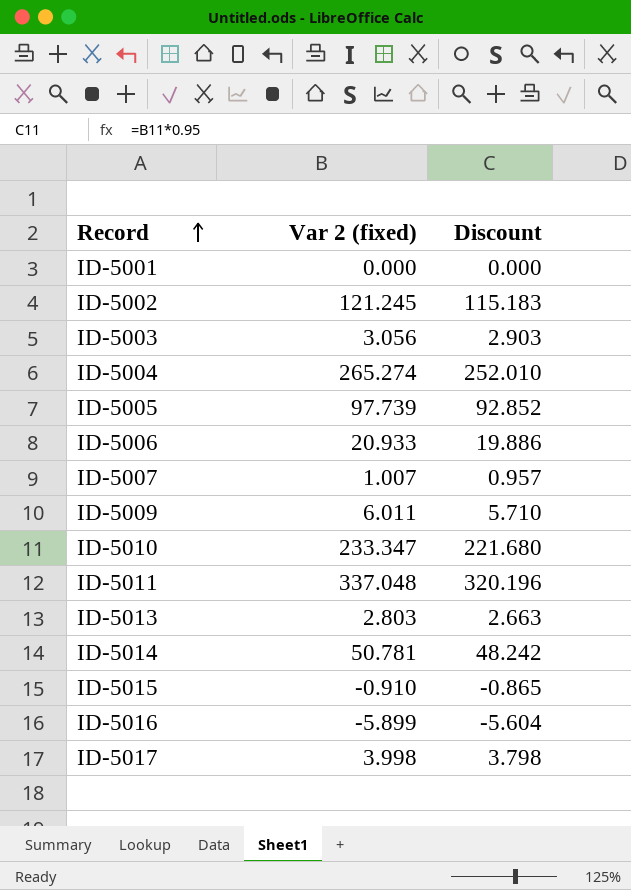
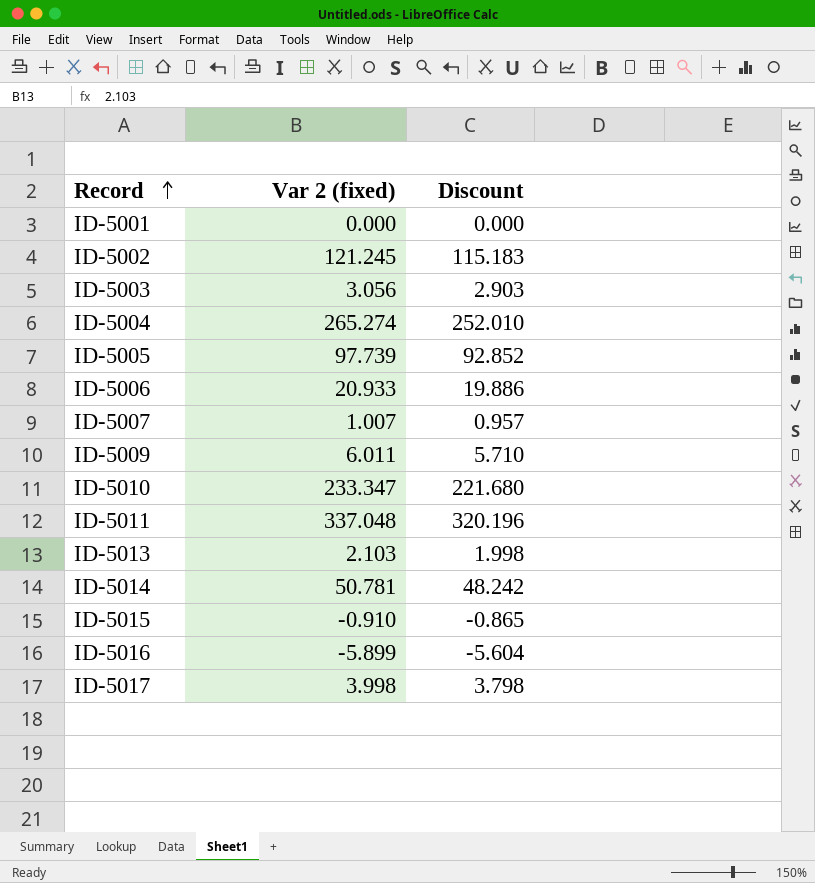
ID-5013 | Var 2 (fixed): 2.803 -> 2.103
ID-5013 | Discount: 2.663 -> 1.998

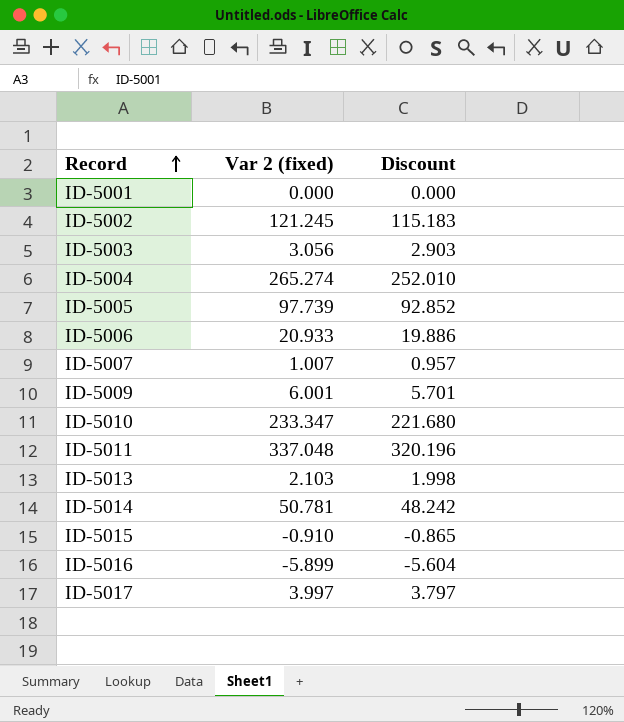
ID-5009 | Var 2 (fixed): 6.011 -> 6.001
ID-5009 | Discount: 5.710 -> 5.701
ID-5017 | Var 2 (fixed): 3.998 -> 3.997
ID-5017 | Discount: 3.798 -> 3.797

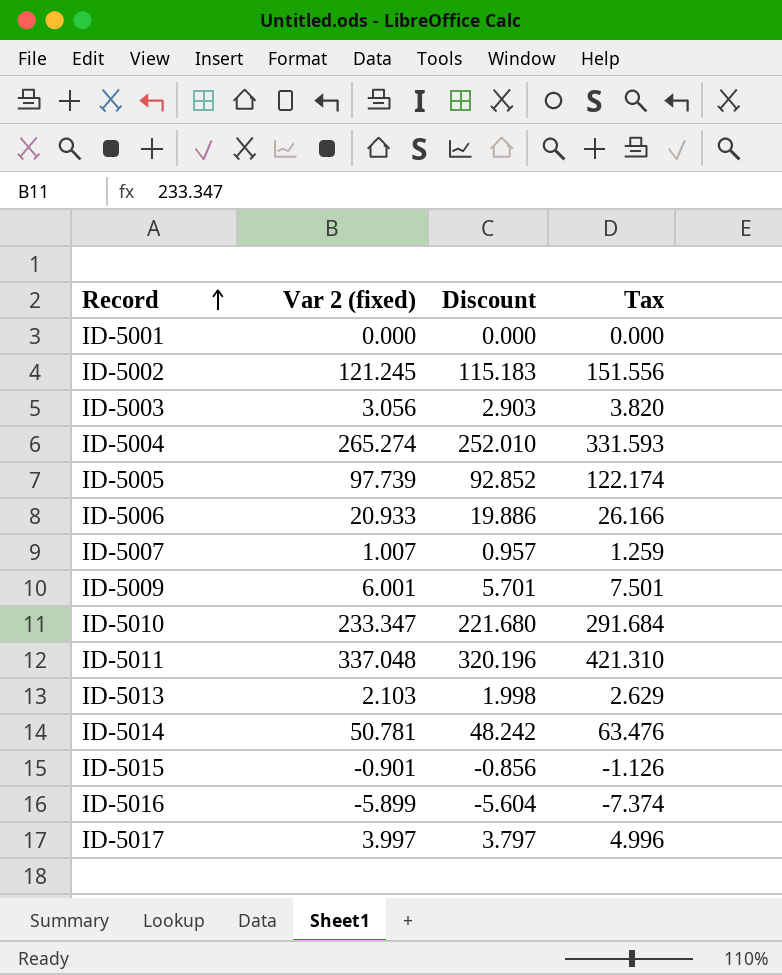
column Tax | formula: none -> [Var 2 (fixed)] * 1.25
ID-5015 | Var 2 (fixed): -0.910 -> -0.901
ID-5015 | Discount: -0.865 -> -0.856

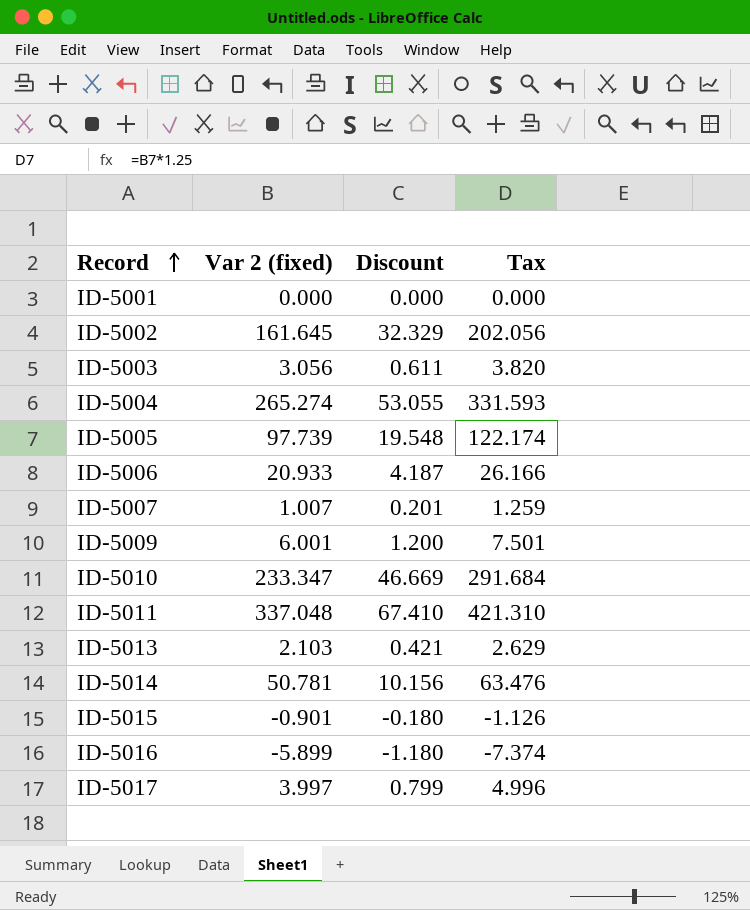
column Discount | formula: [Var 2 (fixed)] * 0.95 -> [Var 2 (fixed)] * 0.2
ID-5002 | Var 2 (fixed): 121.245 -> 161.645
ID-5002 | Tax: 151.556 -> 202.056

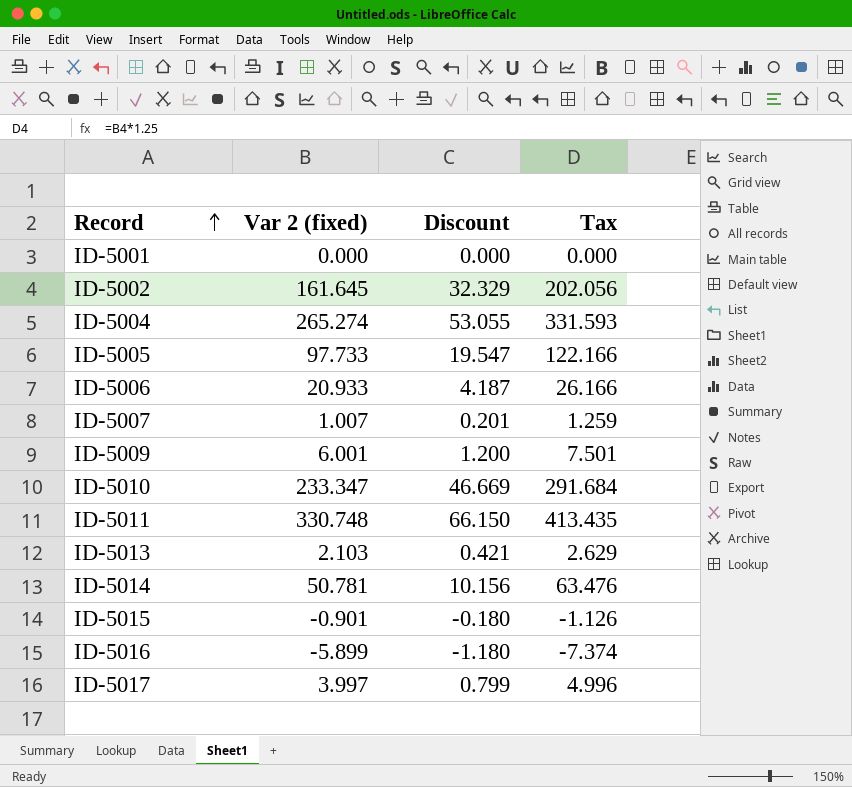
row ID-5003: 3.056 | 0.611 | 3.820 -> none
ID-5005 | Var 2 (fixed): 97.739 -> 97.733
ID-5005 | Discount: 19.548 -> 19.547
ID-5005 | Tax: 122.174 -> 122.166
ID-5011 | Var 2 (fixed): 337.048 -> 330.748
ID-5011 | Discount: 67.410 -> 66.150
ID-5011 | Tax: 421.310 -> 413.435

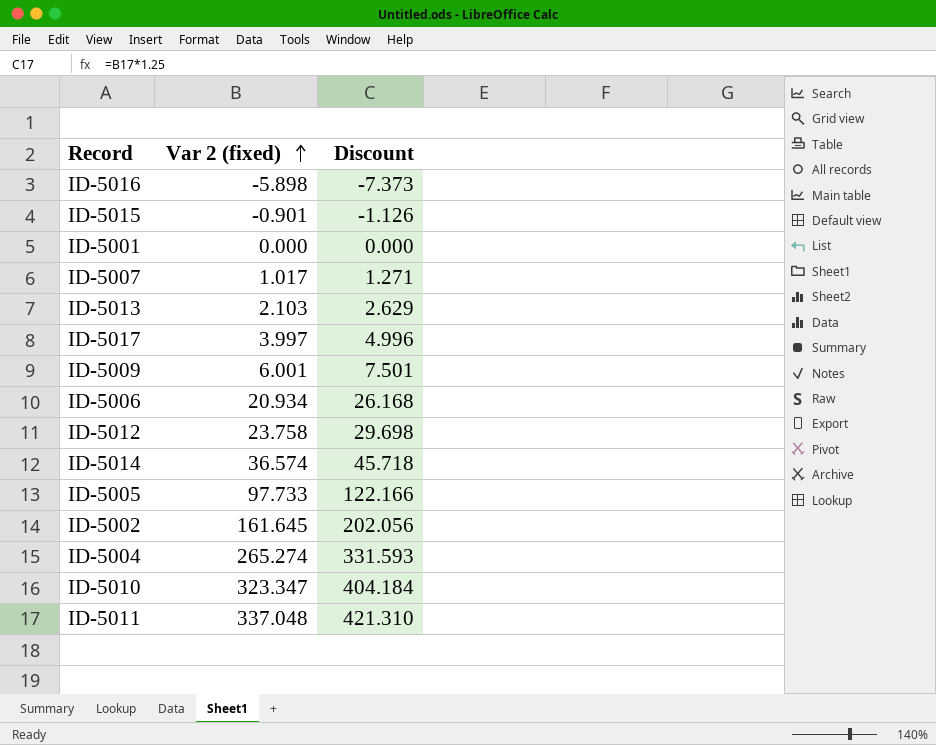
row order: Record ascending -> Var 2 (fixed) ascending
column Tax | formula: [Var 2 (fixed)] * 1.25 -> none
column Discount | formula: [Var 2 (fixed)] * 0.2 -> [Var 2 (fixed)] * 1.25
ID-5016 | Var 2 (fixed): -5.899 -> -5.898
ID-5007 | Var 2 (fixed): 1.007 -> 1.017
ID-5006 | Var 2 (fixed): 20.933 -> 20.934
row ID-5012: none -> 23.758 | 29.698
ID-5014 | Var 2 (fixed): 50.781 -> 36.574
ID-5010 | Var 2 (fixed): 233.347 -> 323.347
ID-5011 | Var 2 (fixed): 330.748 -> 337.048

